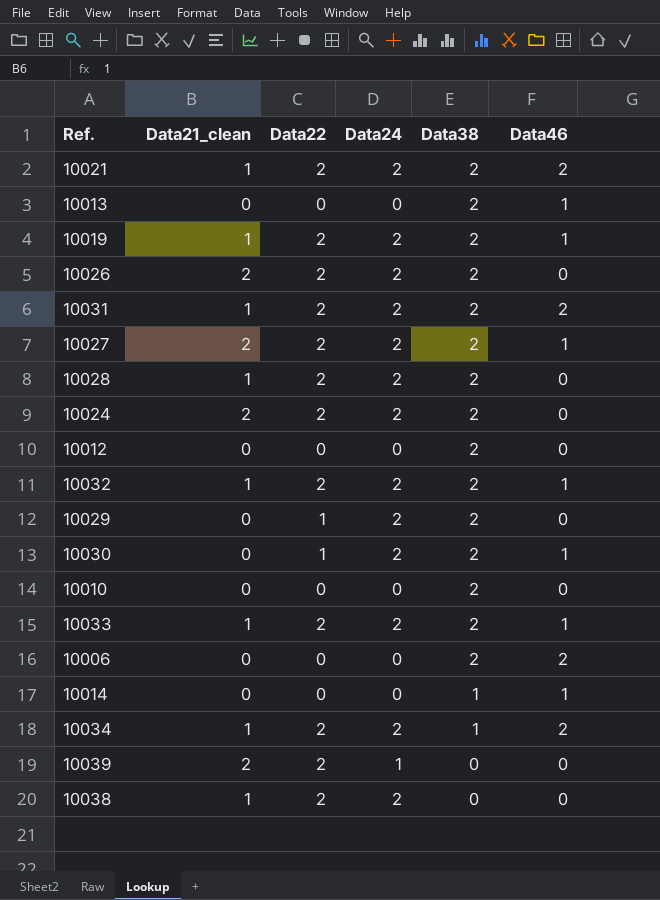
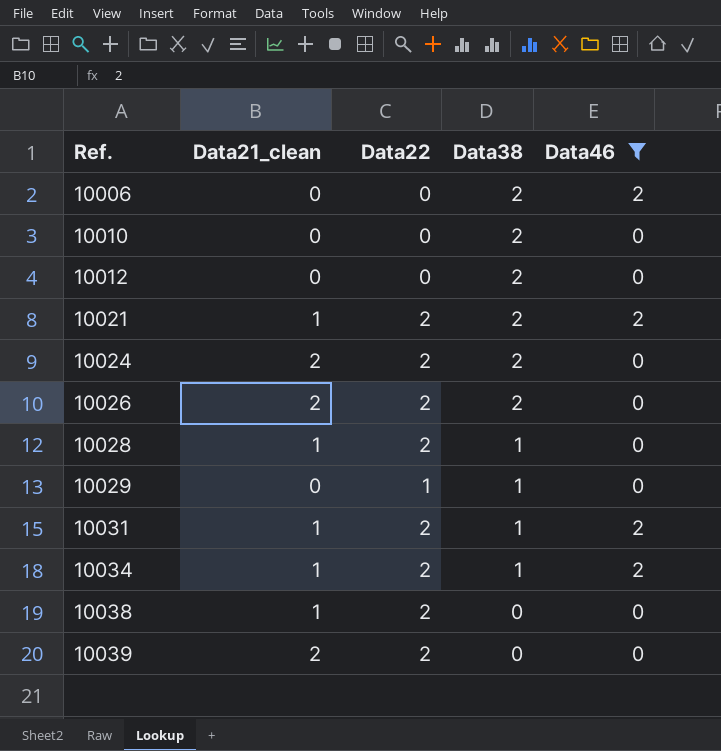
filter: none -> Data46 != 1
row order: Data38 descending -> Ref. ascending
column Data24 | position: 4 -> none
10028 | Data38: 2 -> 1
10029 | Data38: 2 -> 1
10031 | Data38: 2 -> 1

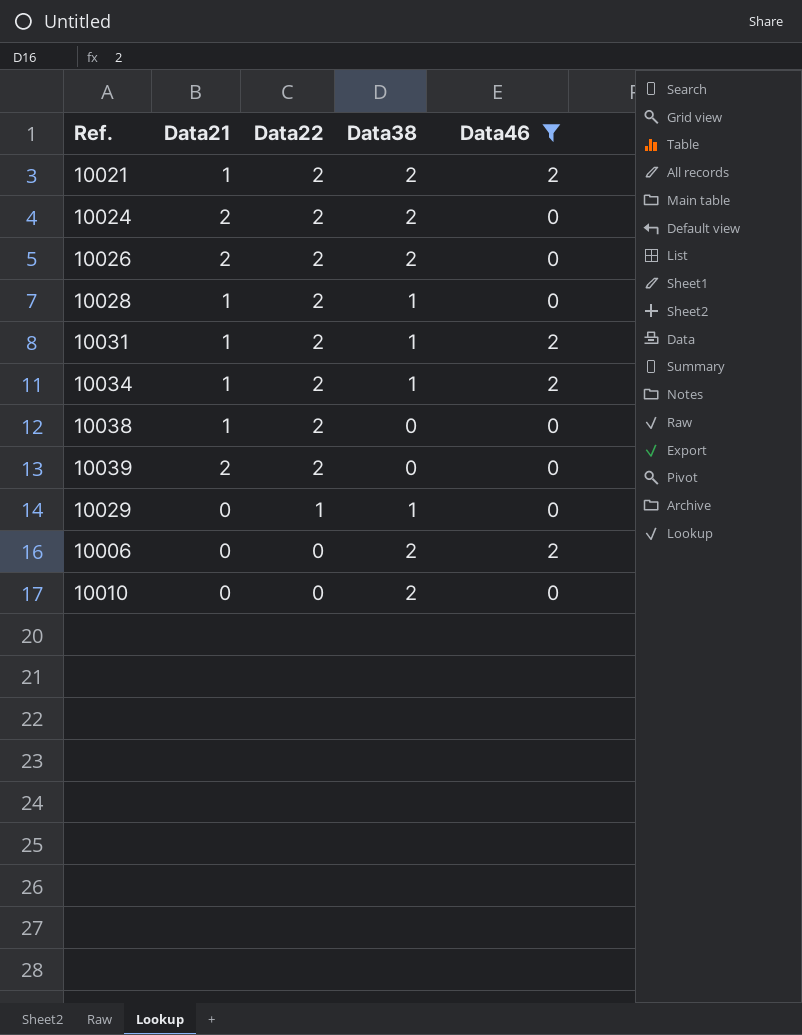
row order: Ref. ascending -> Data22 descending
column name: Data21_clean -> Data21
row 10012: 0 | 0 | 2 | 0 -> none

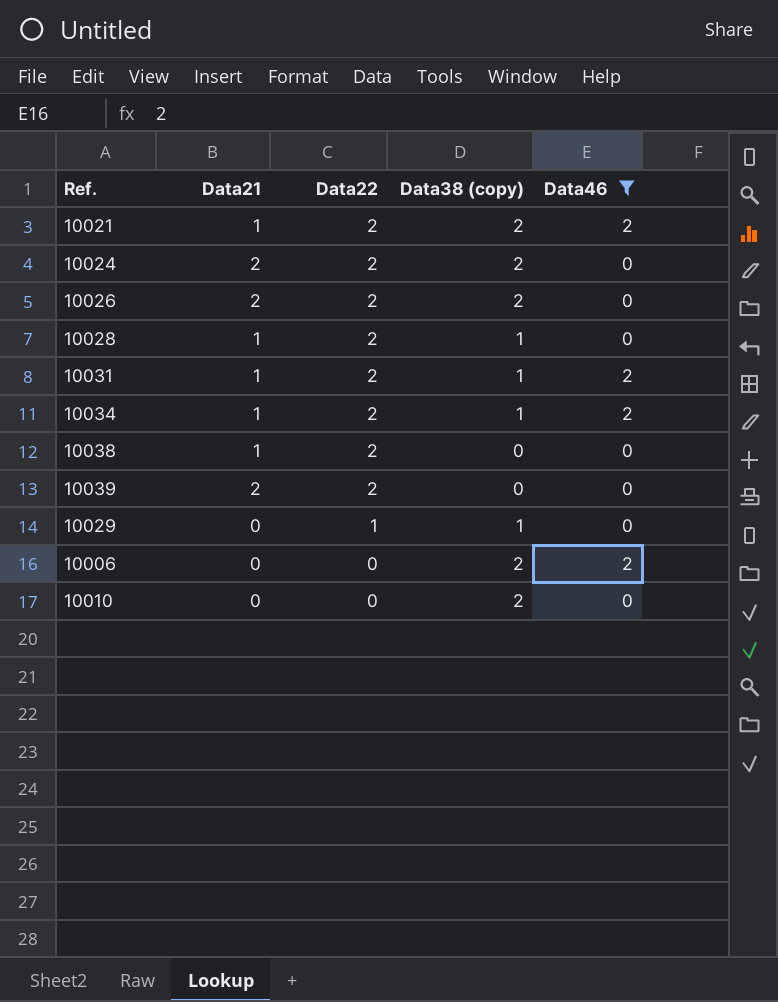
column name: Data38 -> Data38 (copy)

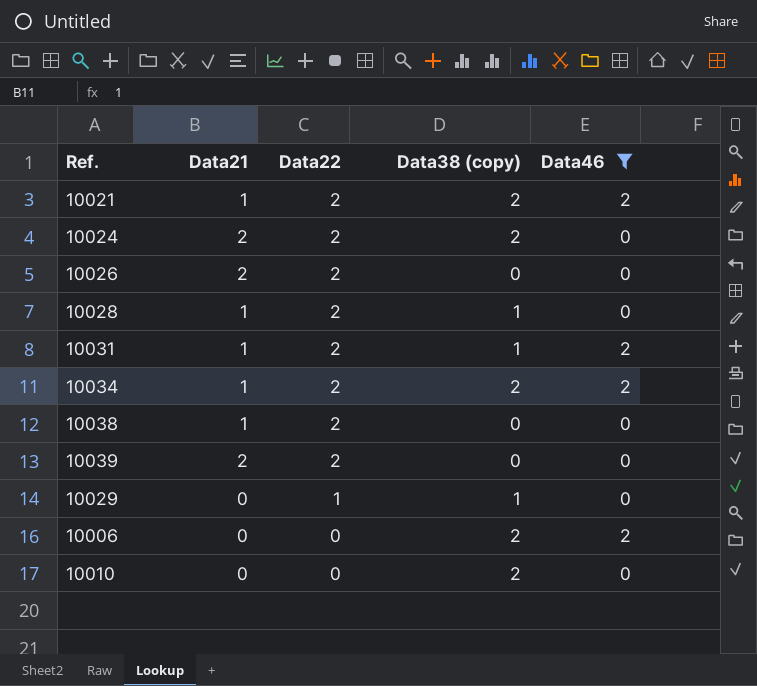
10026 | Data38 (copy): 2 -> 0
10034 | Data38 (copy): 1 -> 2

